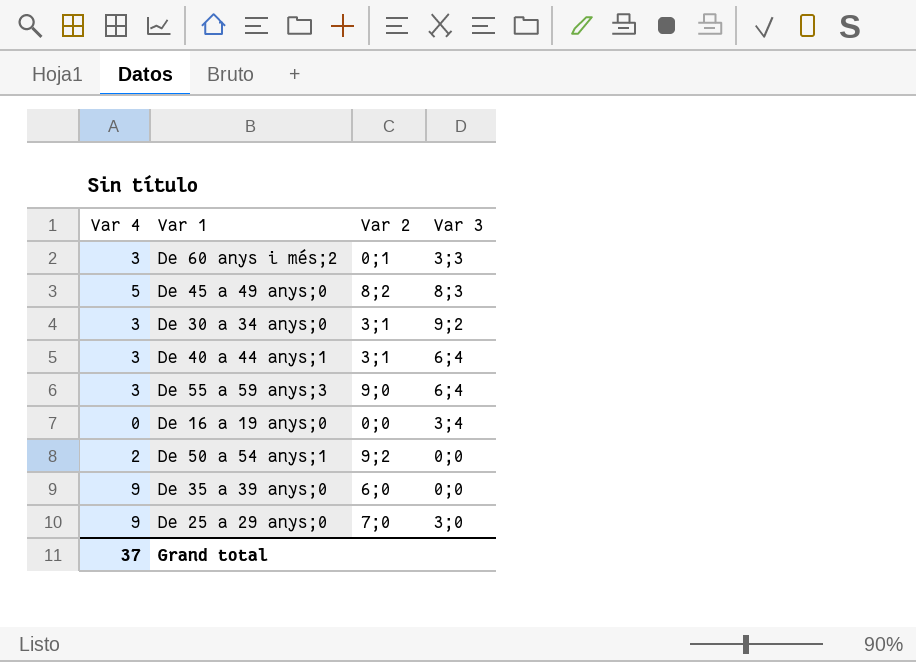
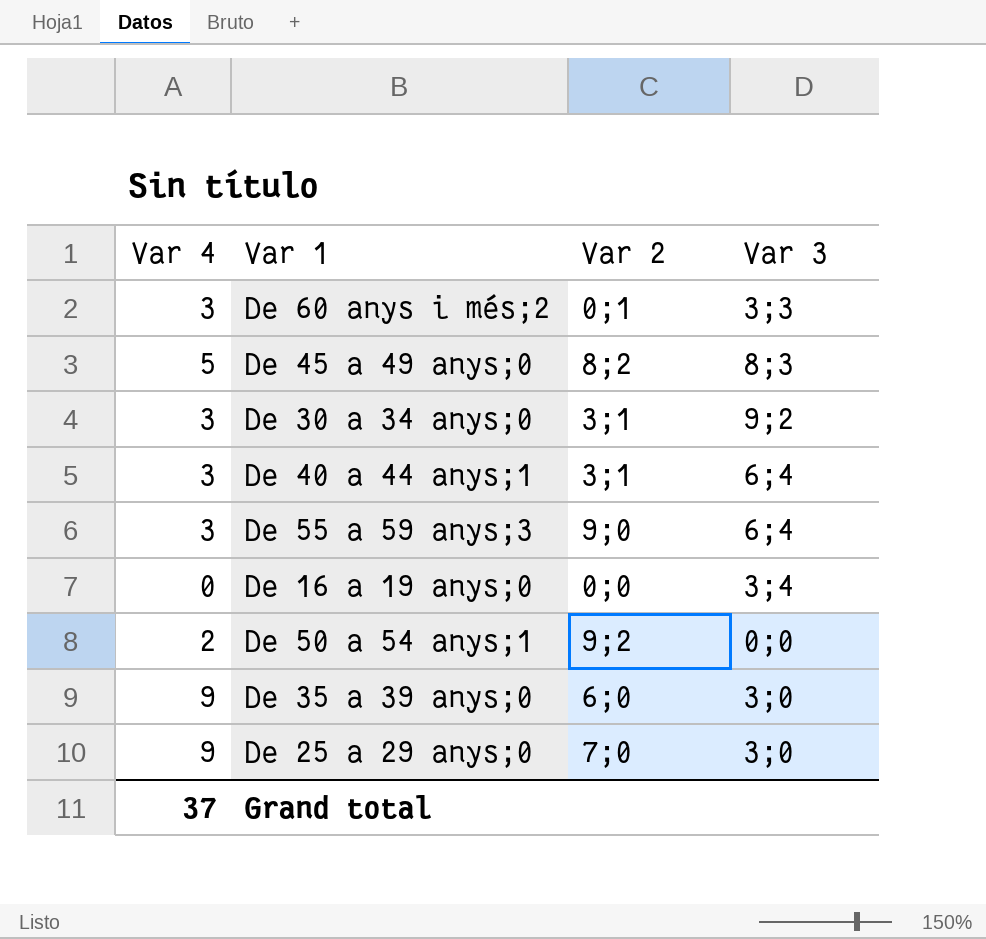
De 35 a 39 anys;0 | Var 3: 0;0 -> 3;0

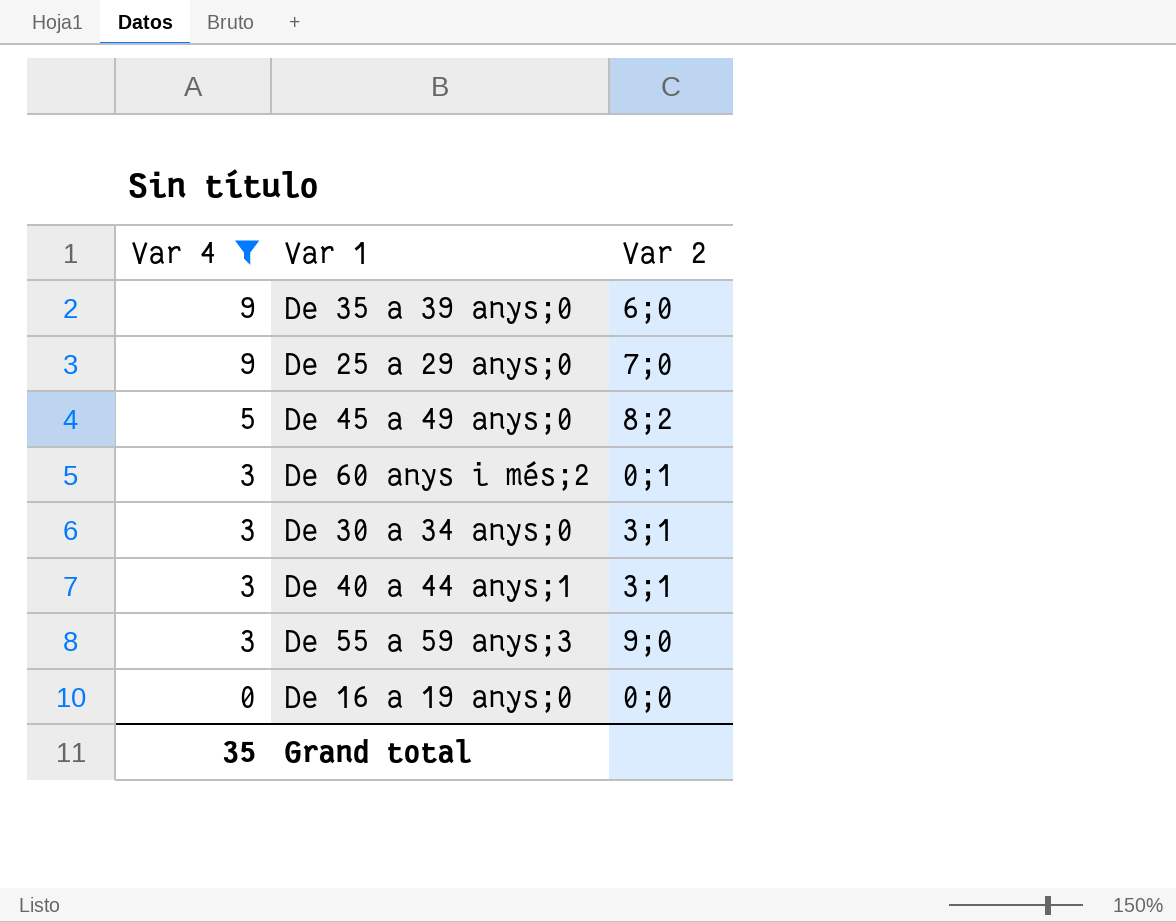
filter: none -> Var 4 != 2
row order: none -> Var 4 descending
column Var 3 | position: 4 -> none
Grand total | Var 4: 37 -> 35

